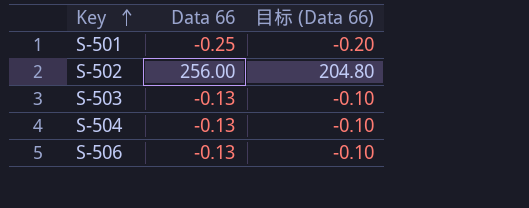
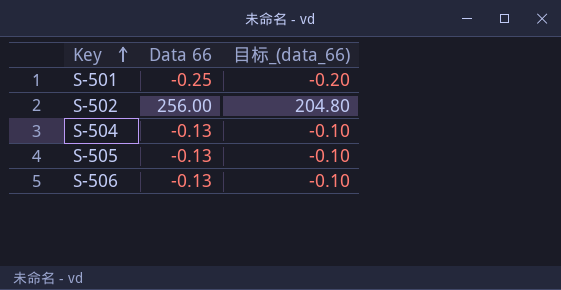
column name: 目标 (Data 66) -> 目标_(data_66)
row S-503: -0.13 | -0.10 -> none
row S-505: none -> -0.13 | -0.10

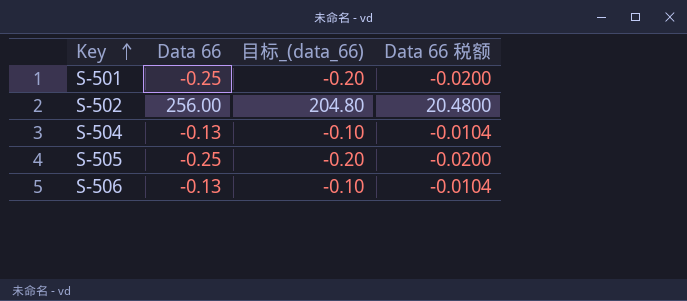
column Data 66 税额 | formula: none -> [Data 66] * 0.08
S-505 | Data 66: -0.13 -> -0.25
S-505 | 目标_(data_66): -0.10 -> -0.20

